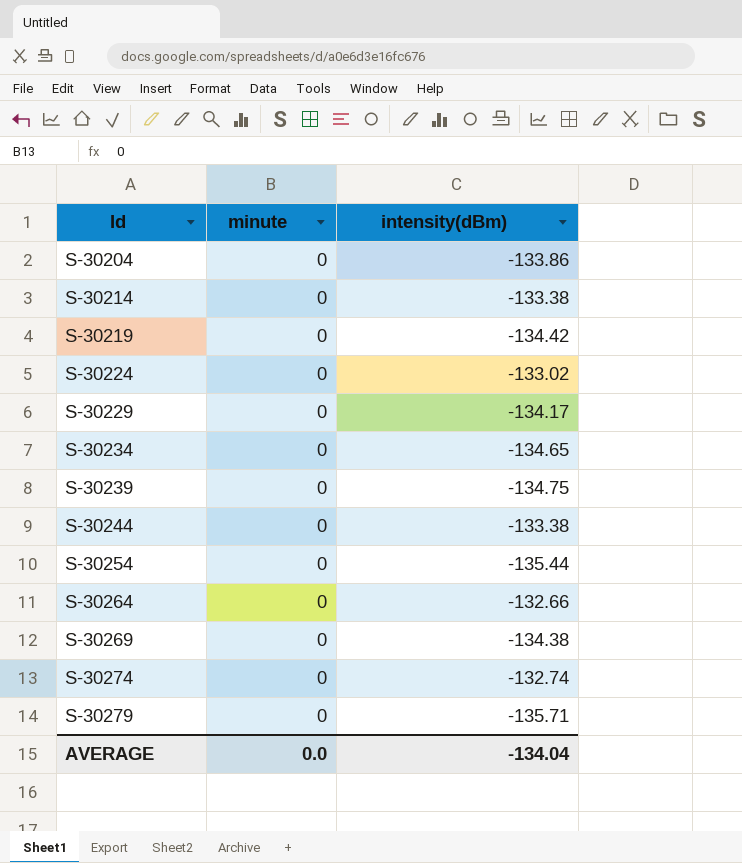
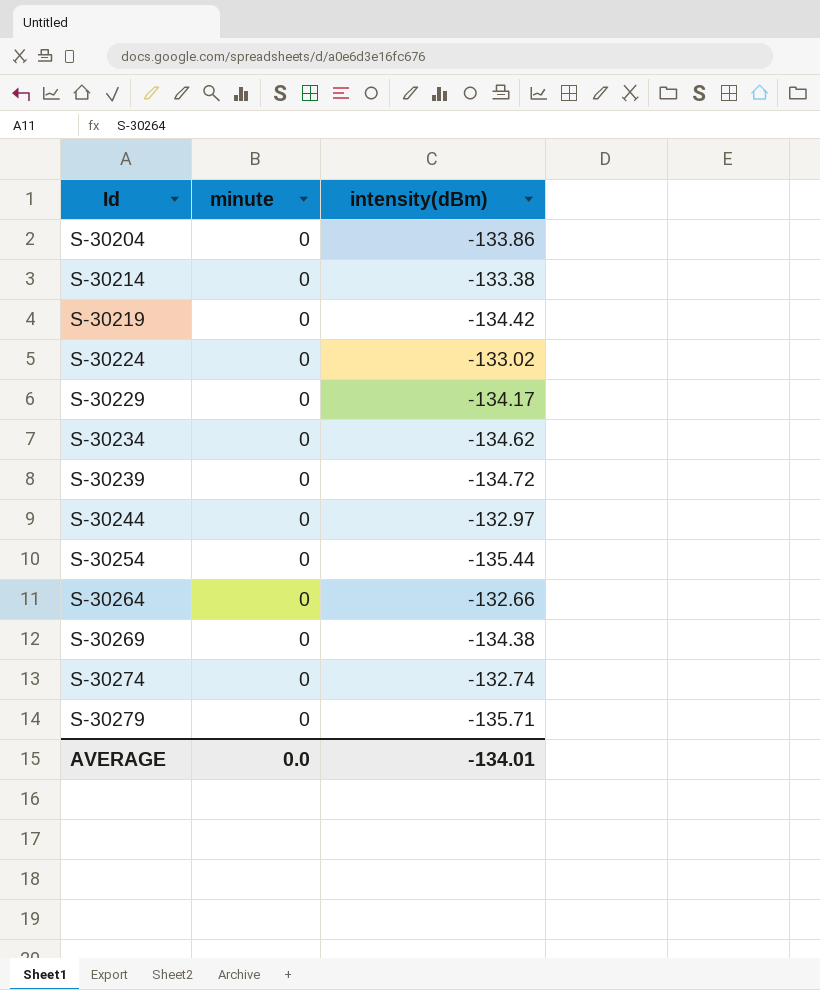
S-30234 | intensity(dBm): -134.65 -> -134.62
S-30239 | intensity(dBm): -134.75 -> -134.72
S-30244 | intensity(dBm): -133.38 -> -132.97
AVERAGE | intensity(dBm): -134.04 -> -134.01

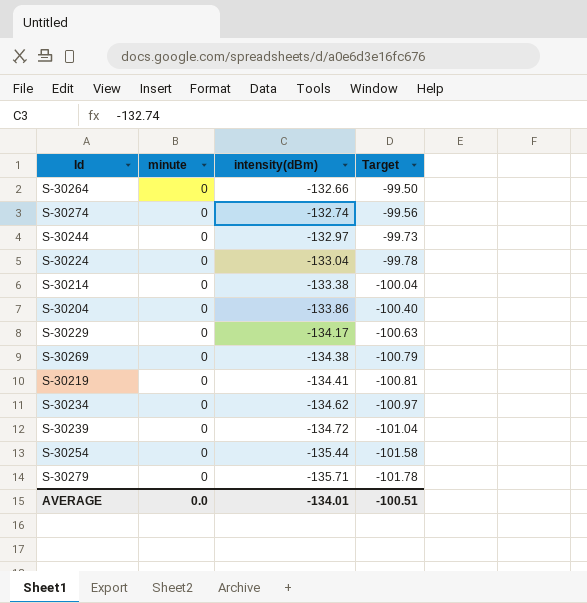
row order: Id ascending -> intensity(dBm) descending
column Target | formula: none -> [intensity(dBm)] * 0.75
S-30224 | intensity(dBm): -133.02 -> -133.04
S-30219 | intensity(dBm): -134.42 -> -134.41

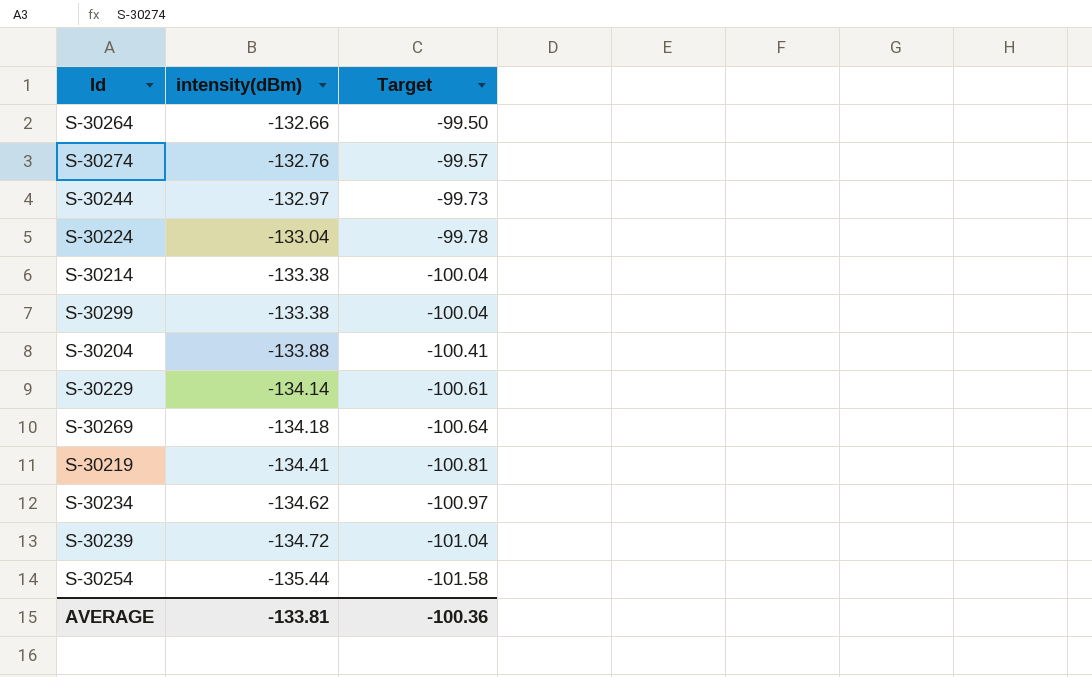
column minute | position: 2 -> none
row S-30279: 0 | -135.71 | -101.78 -> none
S-30274 | intensity(dBm): -132.74 -> -132.76
S-30274 | Target: -99.56 -> -99.57
row S-30299: none -> -133.38 | -100.04
S-30204 | intensity(dBm): -133.86 -> -133.88
S-30204 | Target: -100.40 -> -100.41
S-30229 | intensity(dBm): -134.17 -> -134.14
S-30229 | Target: -100.63 -> -100.61
S-30269 | intensity(dBm): -134.38 -> -134.18
S-30269 | Target: -100.79 -> -100.64
AVERAGE | intensity(dBm): -134.01 -> -133.81
AVERAGE | Target: -100.51 -> -100.36

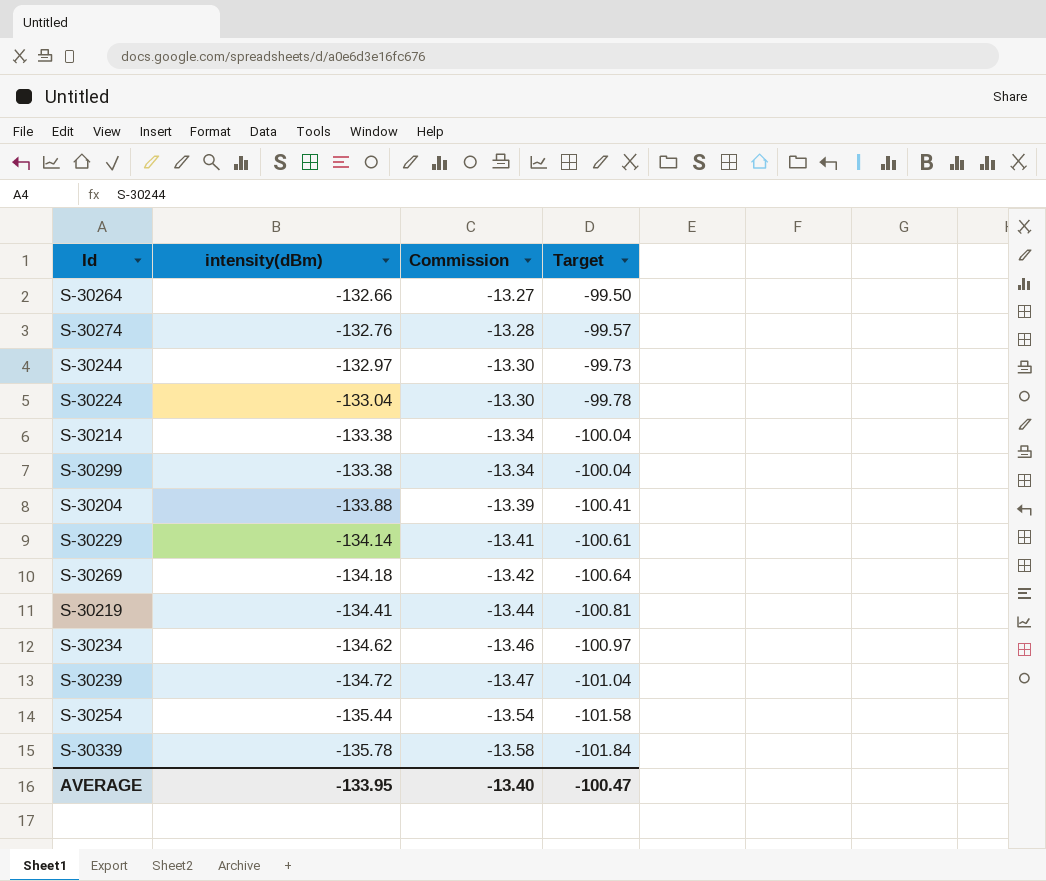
column Commission | formula: none -> [intensity(dBm)] * 0.1
row S-30339: none -> -135.78 | -13.58 | -101.84
AVERAGE | intensity(dBm): -133.81 -> -133.95
AVERAGE | Target: -100.36 -> -100.47

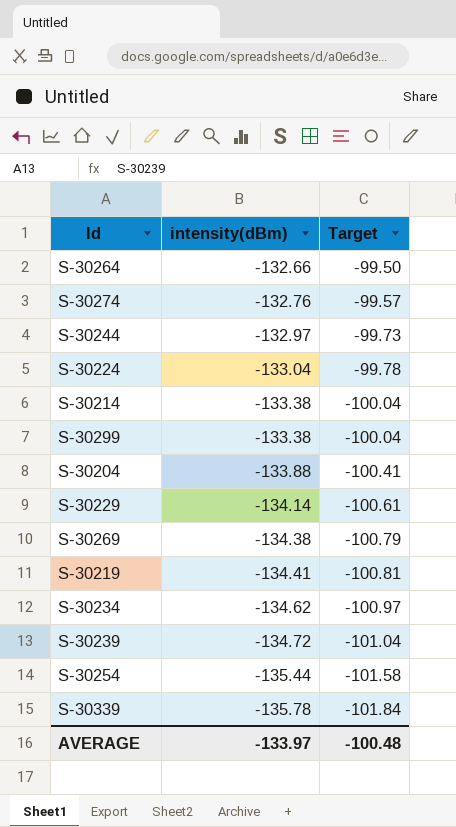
column Commission | formula: [intensity(dBm)] * 0.1 -> none
S-30269 | intensity(dBm): -134.18 -> -134.38
S-30269 | Target: -100.64 -> -100.79
AVERAGE | intensity(dBm): -133.95 -> -133.97
AVERAGE | Target: -100.47 -> -100.48

